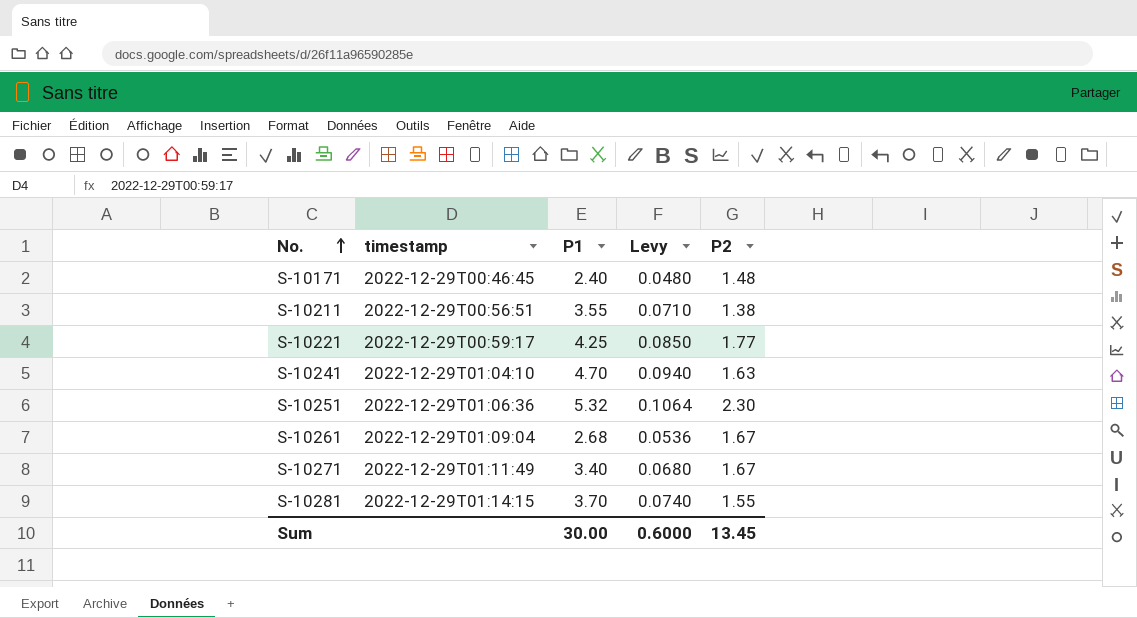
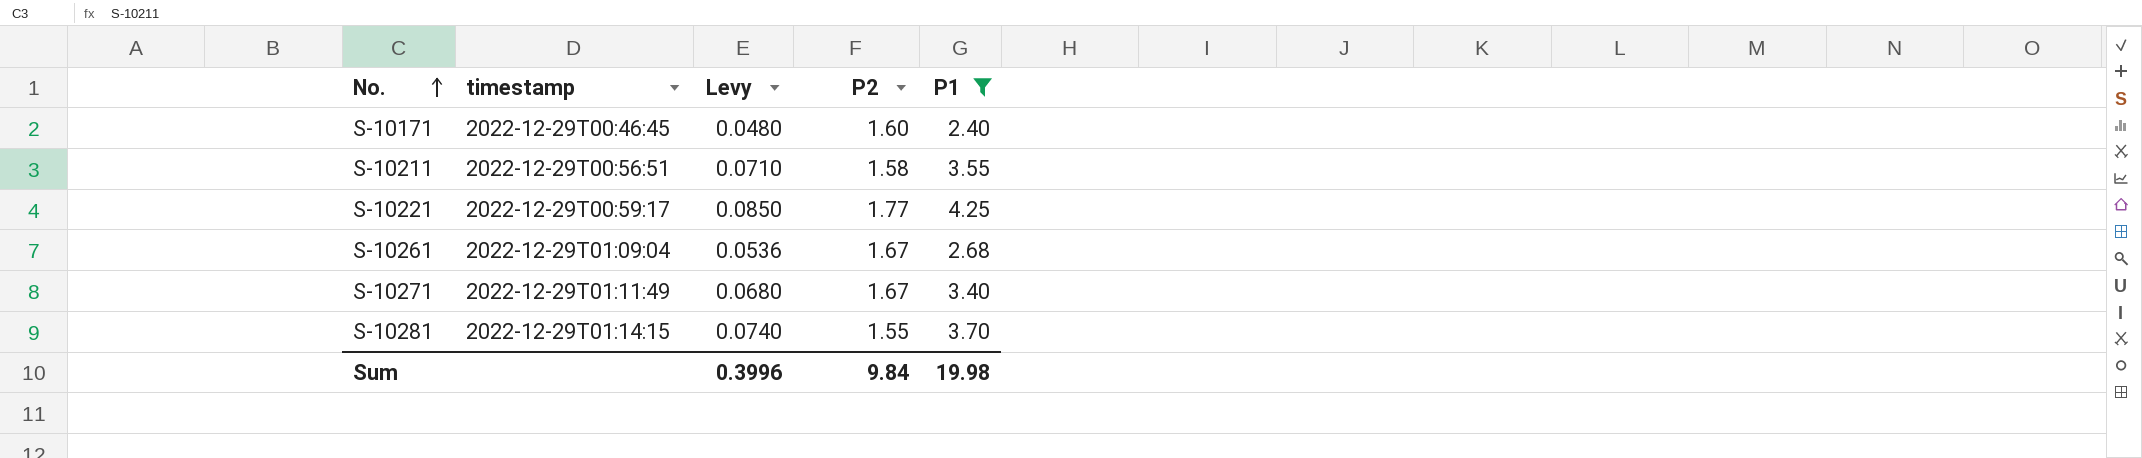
filter: none -> P1 <= 4.25
column P1 | position: 3 -> 5
S-10171 | P2: 1.48 -> 1.60
S-10211 | P2: 1.38 -> 1.58
Sum | Levy: 0.6000 -> 0.3996
Sum | P2: 13.45 -> 9.84
Sum | P1: 30.00 -> 19.98

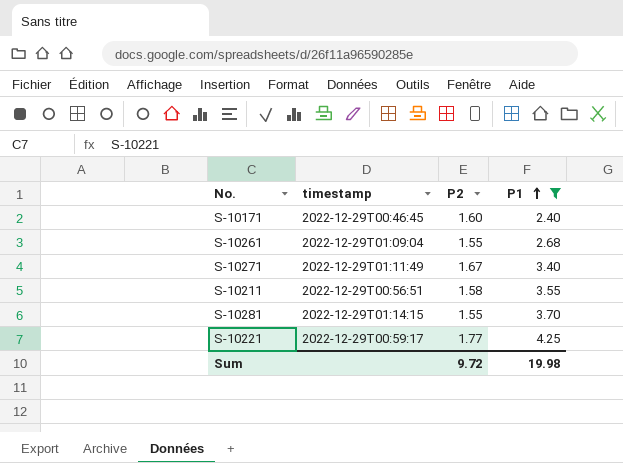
row order: No. ascending -> P1 ascending
column Levy | formula: [P1] * 0.02 -> none
S-10261 | P2: 1.67 -> 1.55
Sum | P2: 9.84 -> 9.72

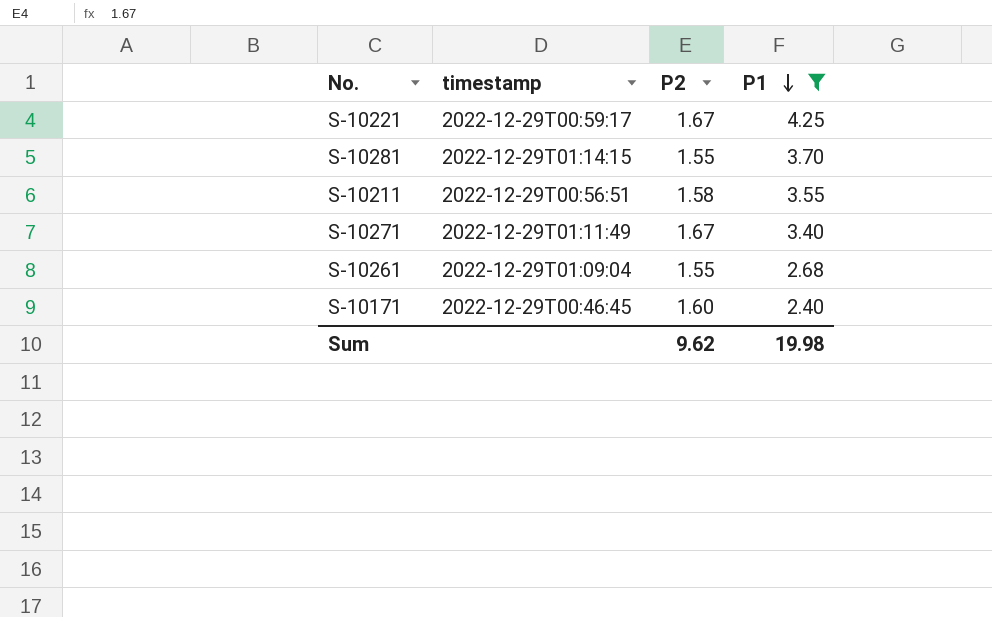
row order: P1 ascending -> P1 descending
S-10221 | P2: 1.77 -> 1.67
Sum | P2: 9.72 -> 9.62

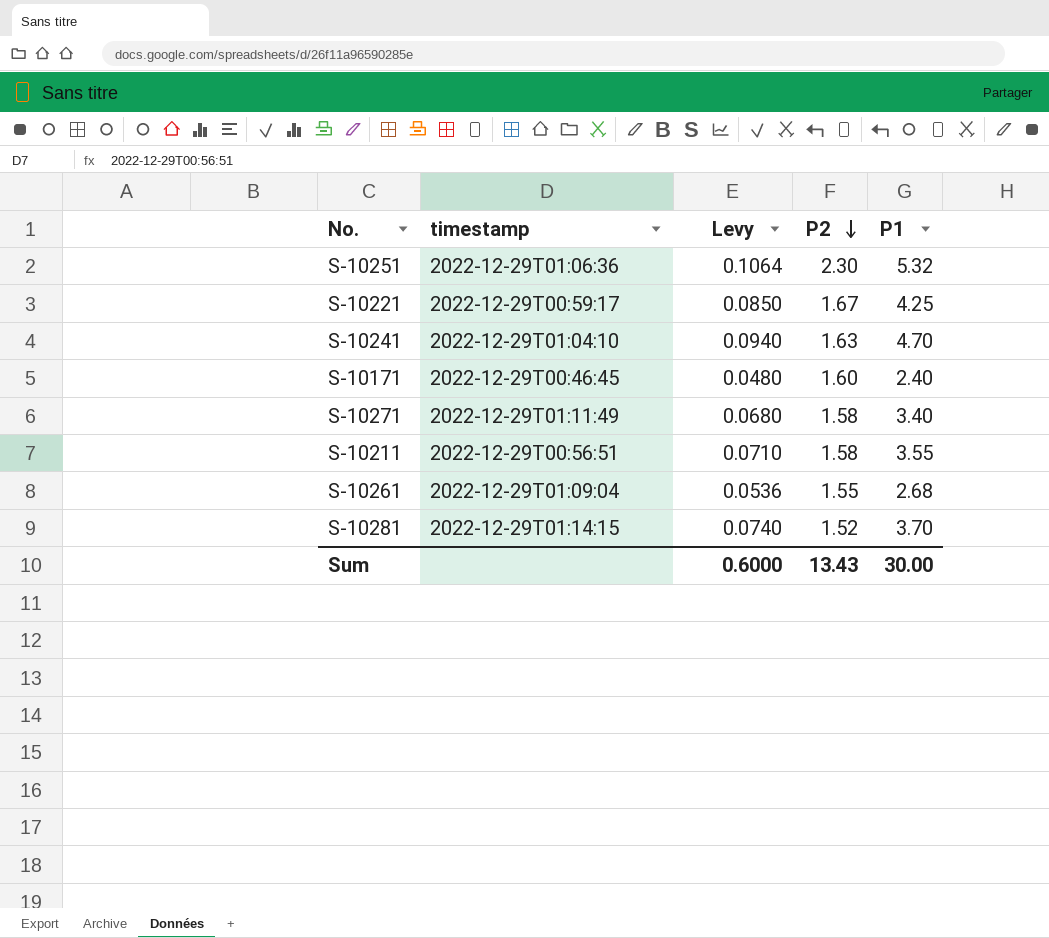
filter: P1 <= 4.25 -> none
row order: P1 descending -> P2 descending
column Levy | formula: none -> [P1] * 0.02
S-10271 | P2: 1.67 -> 1.58
S-10281 | P2: 1.55 -> 1.52
Sum | P2: 9.62 -> 13.43
Sum | P1: 19.98 -> 30.00

